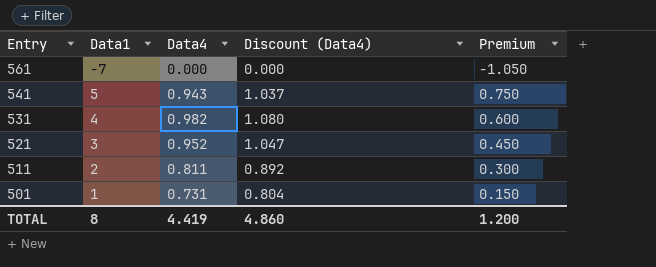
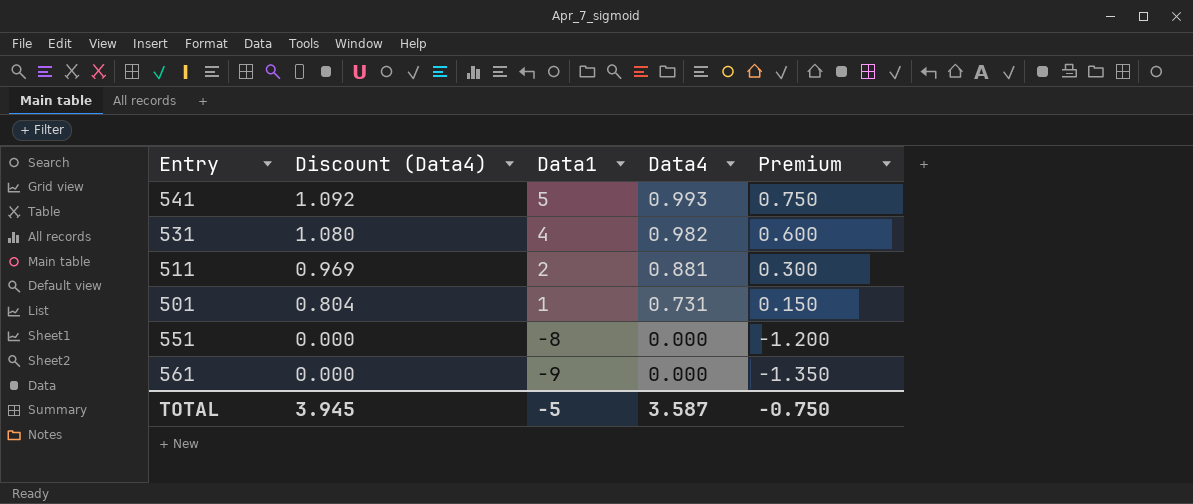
row order: Entry descending -> Discount (Data4) descending
column Discount (Data4) | position: 4 -> 2
row 521: 3 | 0.952 | 1.047 | 0.450 -> none
541 | Discount (Data4): 1.037 -> 1.092
541 | Data4: 0.943 -> 0.993
511 | Discount (Data4): 0.892 -> 0.969
511 | Data4: 0.811 -> 0.881
row 551: none -> 0.000 | -8 | 0.000 | -1.200
561 | Data1: -7 -> -9
561 | Premium: -1.050 -> -1.350
TOTAL | Discount (Data4): 4.860 -> 3.945
TOTAL | Data1: 8 -> -5
TOTAL | Data4: 4.419 -> 3.587
TOTAL | Premium: 1.200 -> -0.750

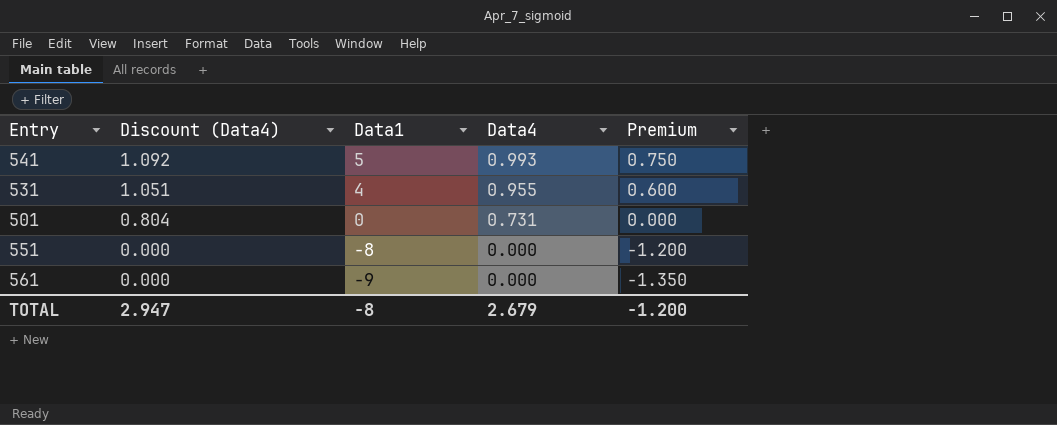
row 511: 0.969 | 2 | 0.881 | 0.300 -> none
531 | Discount (Data4): 1.080 -> 1.051
531 | Data4: 0.982 -> 0.955
501 | Data1: 1 -> 0
501 | Premium: 0.150 -> 0.000
TOTAL | Discount (Data4): 3.945 -> 2.947
TOTAL | Data1: -5 -> -8
TOTAL | Data4: 3.587 -> 2.679
TOTAL | Premium: -0.750 -> -1.200

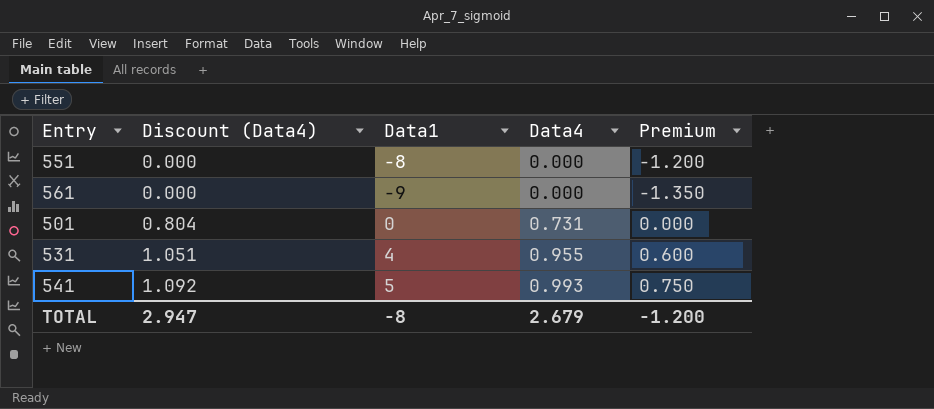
row order: Discount (Data4) descending -> Discount (Data4) ascending

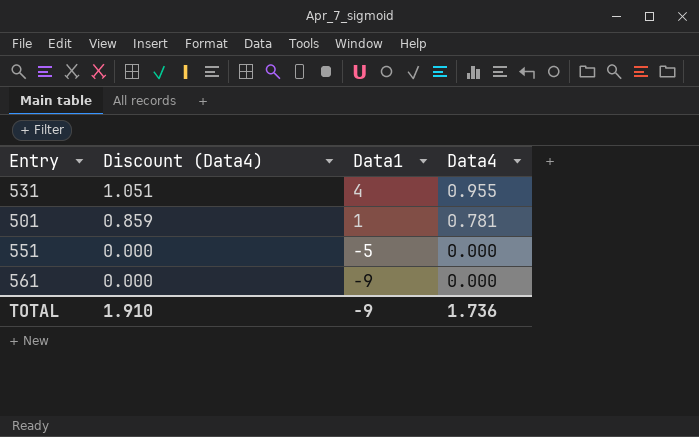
row order: Discount (Data4) ascending -> Discount (Data4) descending
column Premium | formula: [Data1] * 0.15 -> none
row 541: 1.092 | 5 | 0.993 | 0.750 -> none
501 | Discount (Data4): 0.804 -> 0.859
501 | Data1: 0 -> 1
501 | Data4: 0.731 -> 0.781
551 | Data1: -8 -> -5
TOTAL | Discount (Data4): 2.947 -> 1.910
TOTAL | Data1: -8 -> -9
TOTAL | Data4: 2.679 -> 1.736

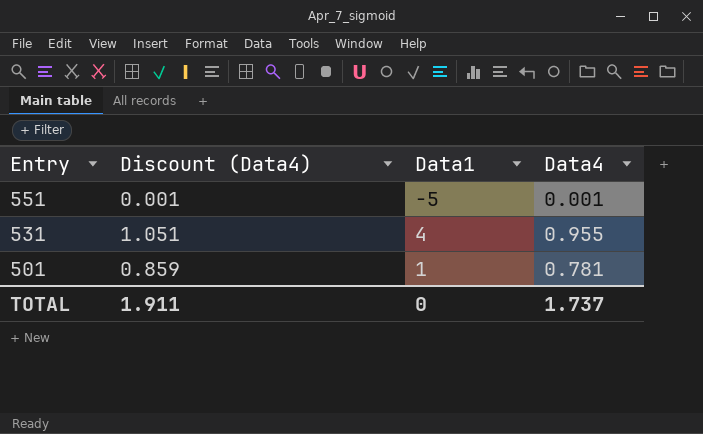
row order: Discount (Data4) descending -> Entry descending
row 561: 0.000 | -9 | 0.000 -> none
551 | Discount (Data4): 0.000 -> 0.001
551 | Data4: 0.000 -> 0.001
TOTAL | Discount (Data4): 1.910 -> 1.911
TOTAL | Data1: -9 -> 0
TOTAL | Data4: 1.736 -> 1.737

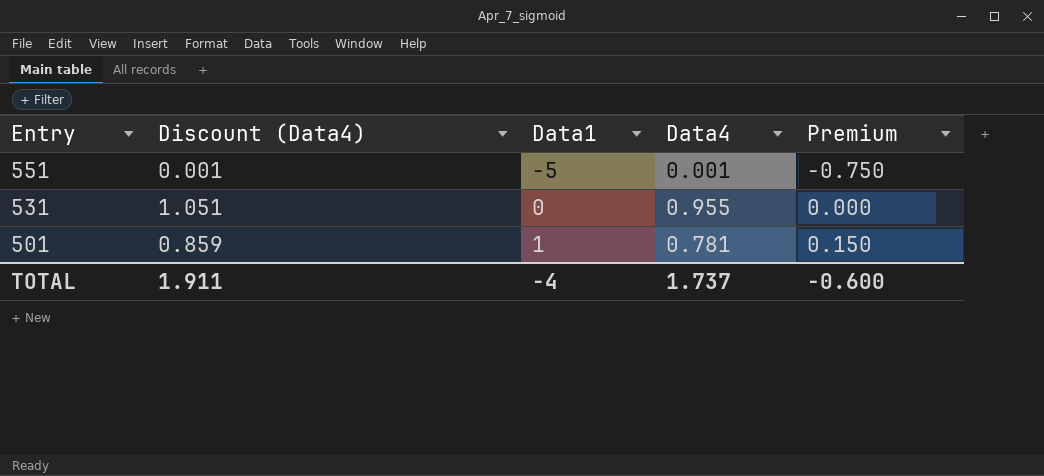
column Premium | formula: none -> [Data1] * 0.15
531 | Data1: 4 -> 0
TOTAL | Data1: 0 -> -4

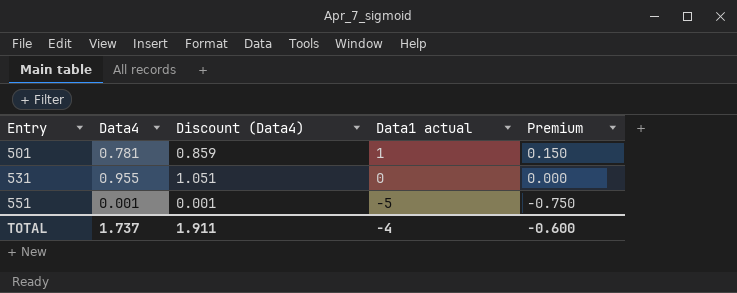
row order: Entry descending -> Entry ascending
column Data4 | position: 4 -> 2
column name: Data1 -> Data1 actual

